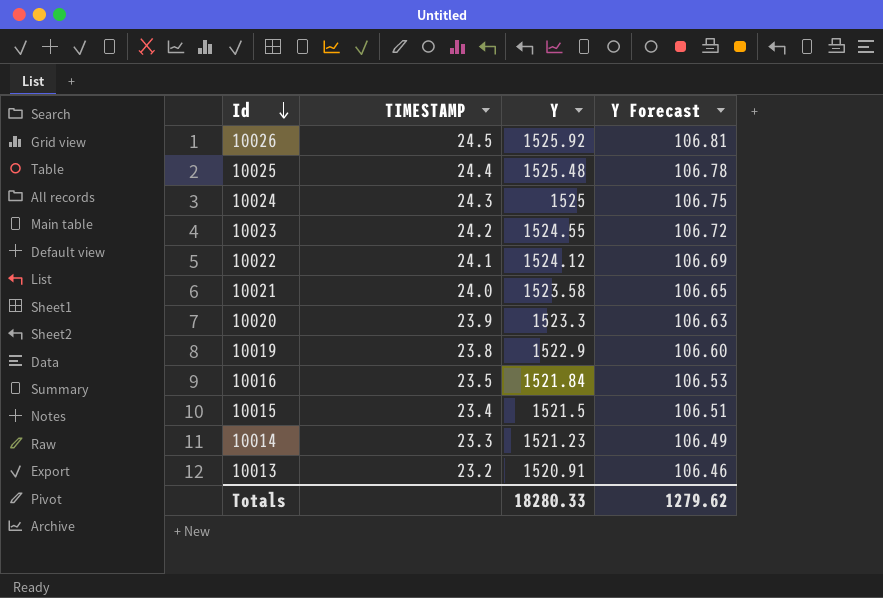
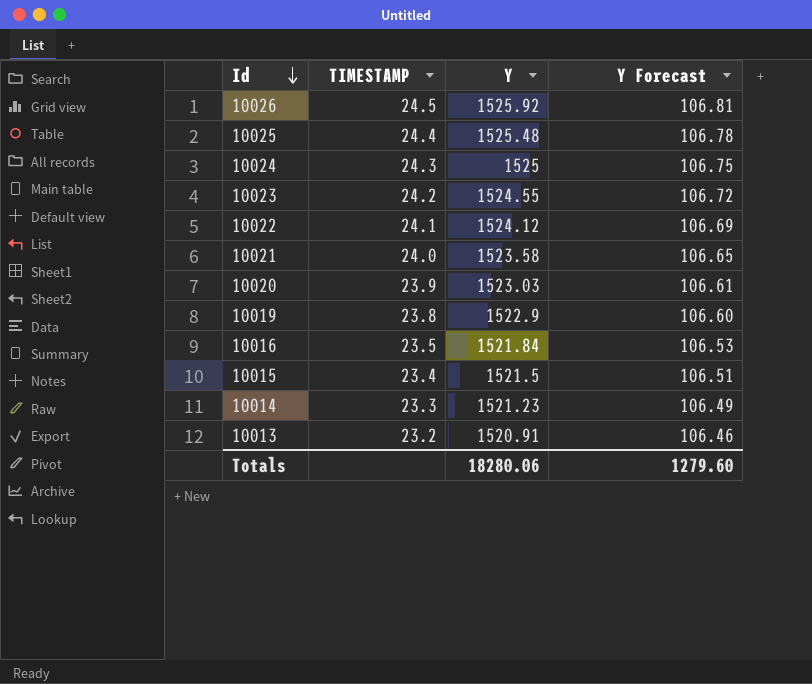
10020 | Y: 1523.3 -> 1523.03
10020 | Y Forecast: 106.63 -> 106.61
Totals | Y: 18280.33 -> 18280.06
Totals | Y Forecast: 1279.62 -> 1279.60

